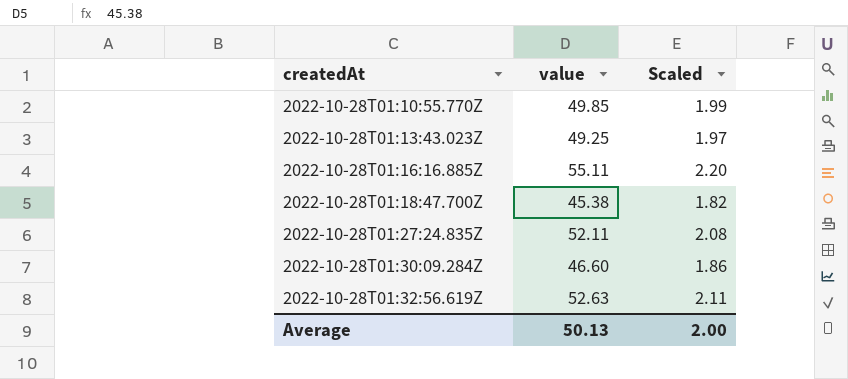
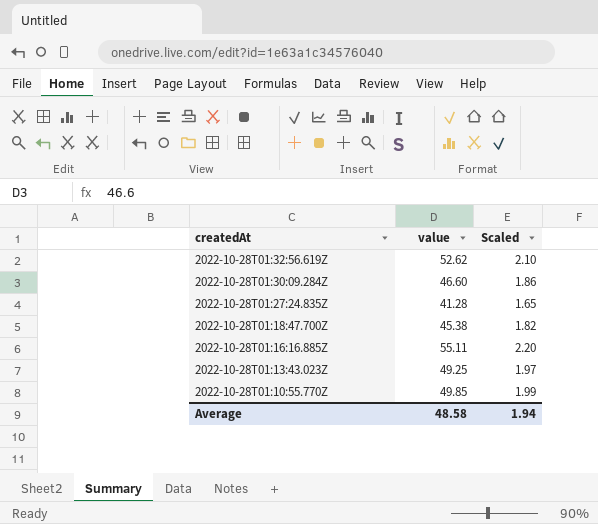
row order: createdAt ascending -> createdAt descending
2022-10-28T01:32:56.619Z | value: 52.63 -> 52.62
2022-10-28T01:32:56.619Z | Scaled: 2.11 -> 2.10
2022-10-28T01:27:24.835Z | value: 52.11 -> 41.28
2022-10-28T01:27:24.835Z | Scaled: 2.08 -> 1.65
Average | value: 50.13 -> 48.58
Average | Scaled: 2.00 -> 1.94

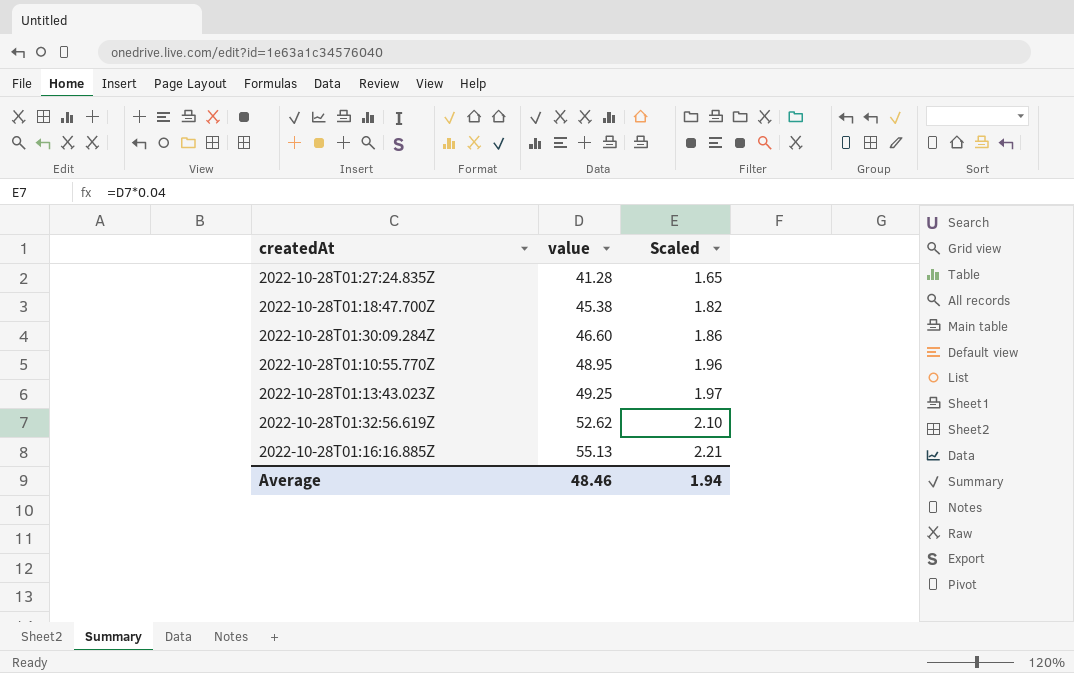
row order: createdAt descending -> value ascending
2022-10-28T01:10:55.770Z | value: 49.85 -> 48.95
2022-10-28T01:10:55.770Z | Scaled: 1.99 -> 1.96
2022-10-28T01:16:16.885Z | value: 55.11 -> 55.13
2022-10-28T01:16:16.885Z | Scaled: 2.20 -> 2.21
Average | value: 48.58 -> 48.46

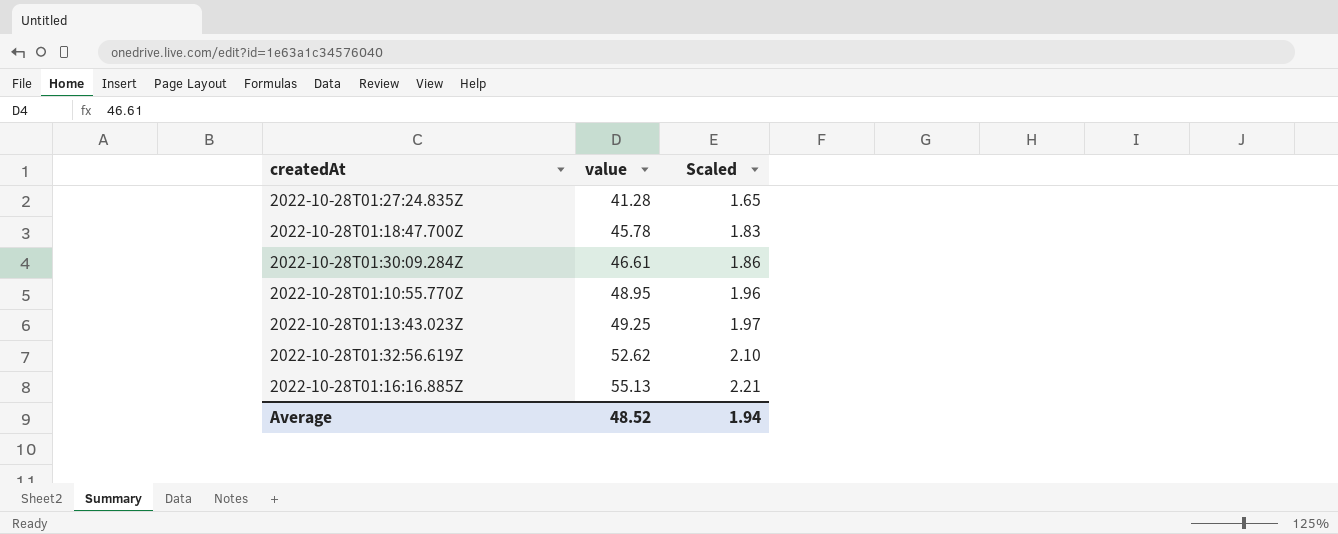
2022-10-28T01:18:47.700Z | value: 45.38 -> 45.78
2022-10-28T01:18:47.700Z | Scaled: 1.82 -> 1.83
2022-10-28T01:30:09.284Z | value: 46.60 -> 46.61
Average | value: 48.46 -> 48.52

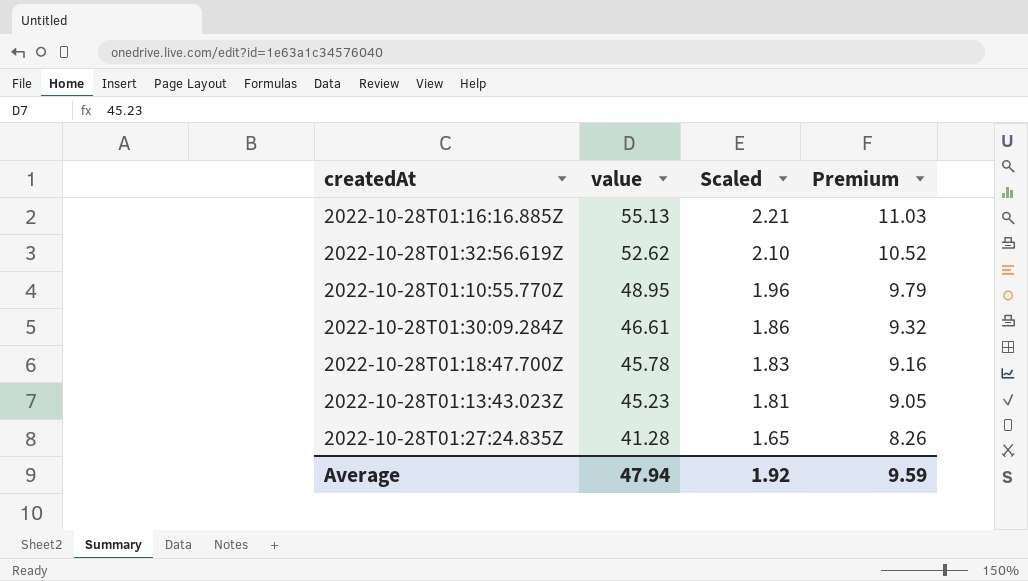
row order: value ascending -> value descending
column Premium | formula: none -> [value] * 0.2
2022-10-28T01:13:43.023Z | value: 49.25 -> 45.23
2022-10-28T01:13:43.023Z | Scaled: 1.97 -> 1.81
Average | value: 48.52 -> 47.94
Average | Scaled: 1.94 -> 1.92

